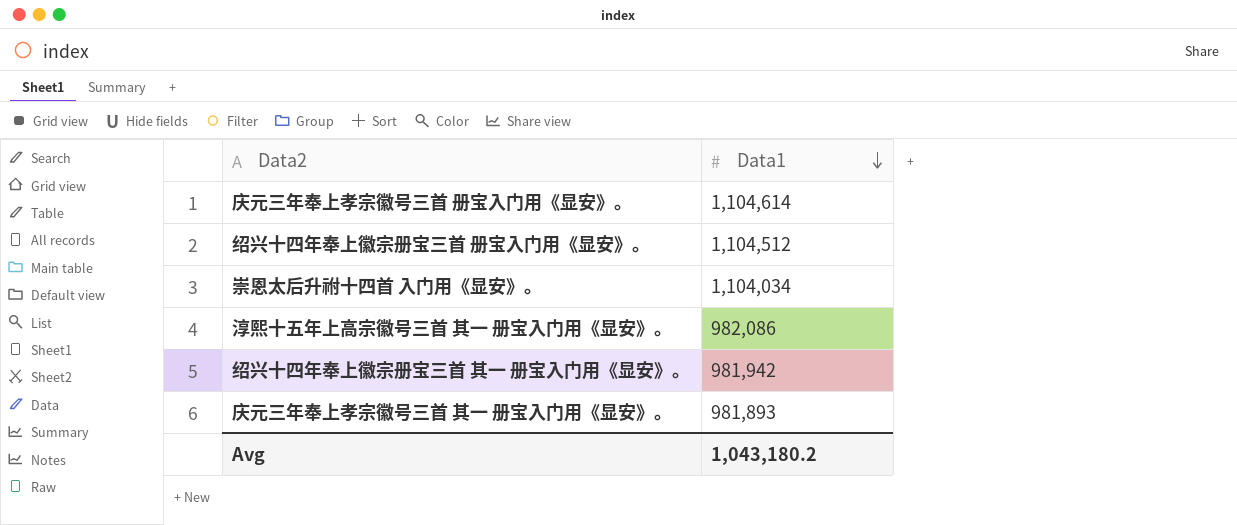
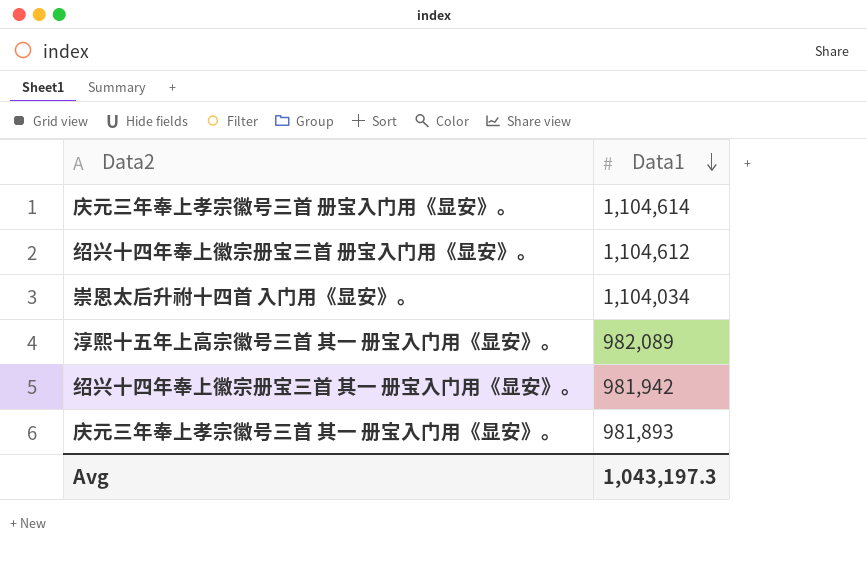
绍兴十四年奉上徽宗册宝三首 册宝入门用《显安》。 | Data1: 1,104,512 -> 1,104,612
淳熙十五年上高宗徽号三首 其一 册宝入门用《显安》。 | Data1: 982,086 -> 982,089
Avg | Data1: 1,043,180.2 -> 1,043,197.3

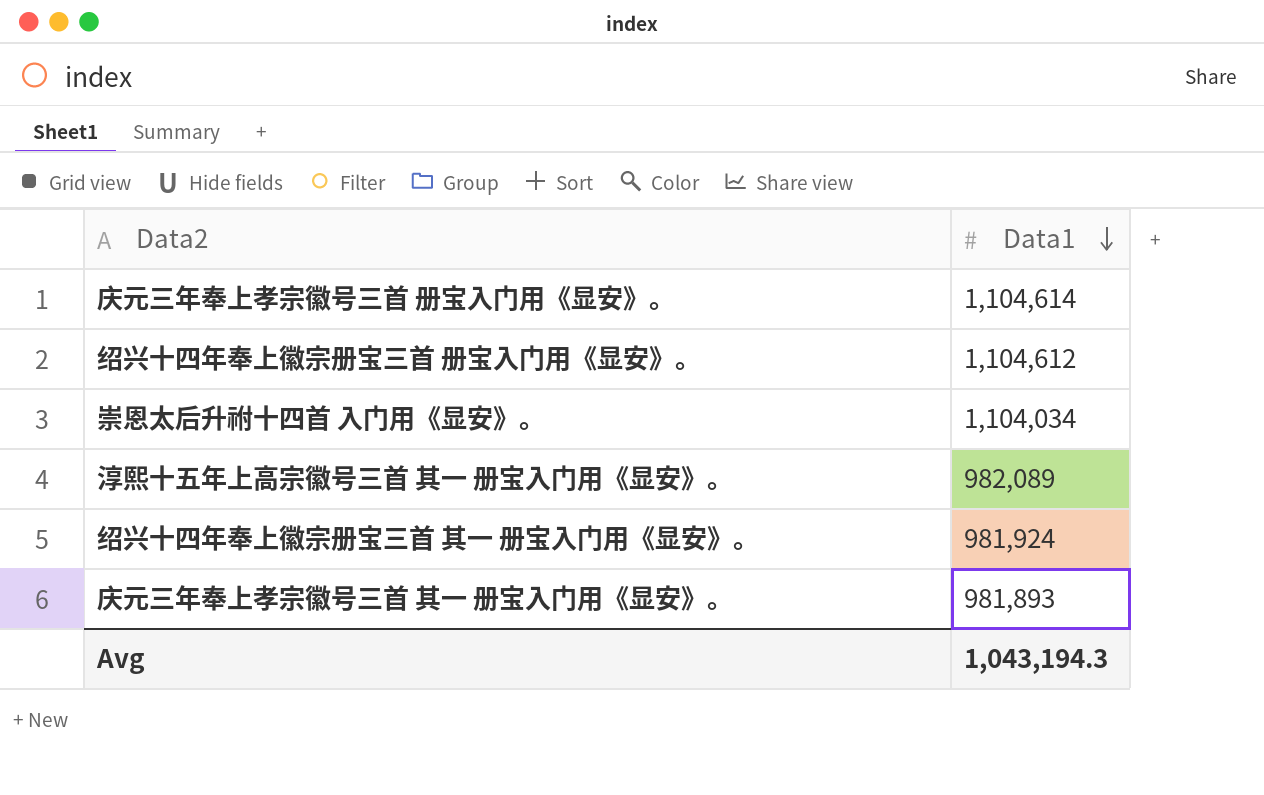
绍兴十四年奉上徽宗册宝三首 其一 册宝入门用《显安》。 | Data1: 981,942 -> 981,924
Avg | Data1: 1,043,197.3 -> 1,043,194.3

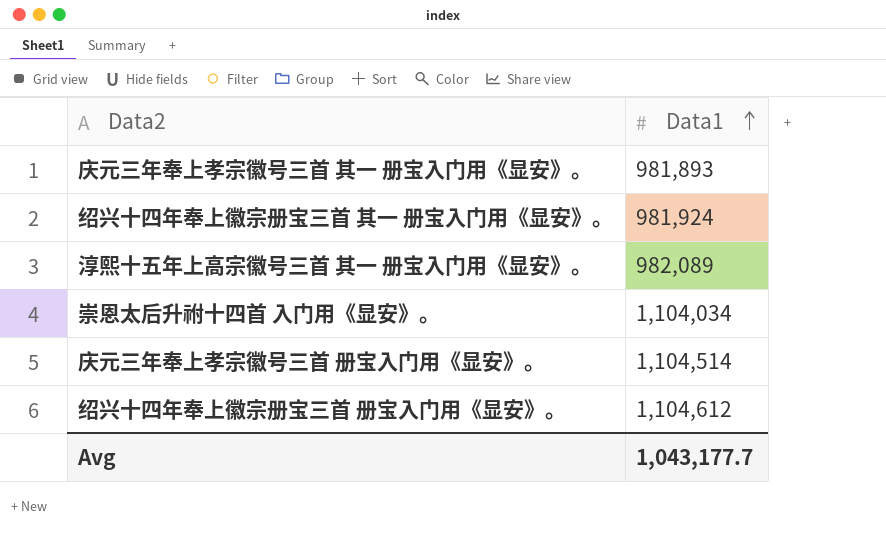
row order: Data1 descending -> Data1 ascending
庆元三年奉上孝宗徽号三首 册宝入门用《显安》。 | Data1: 1,104,614 -> 1,104,514
Avg | Data1: 1,043,194.3 -> 1,043,177.7

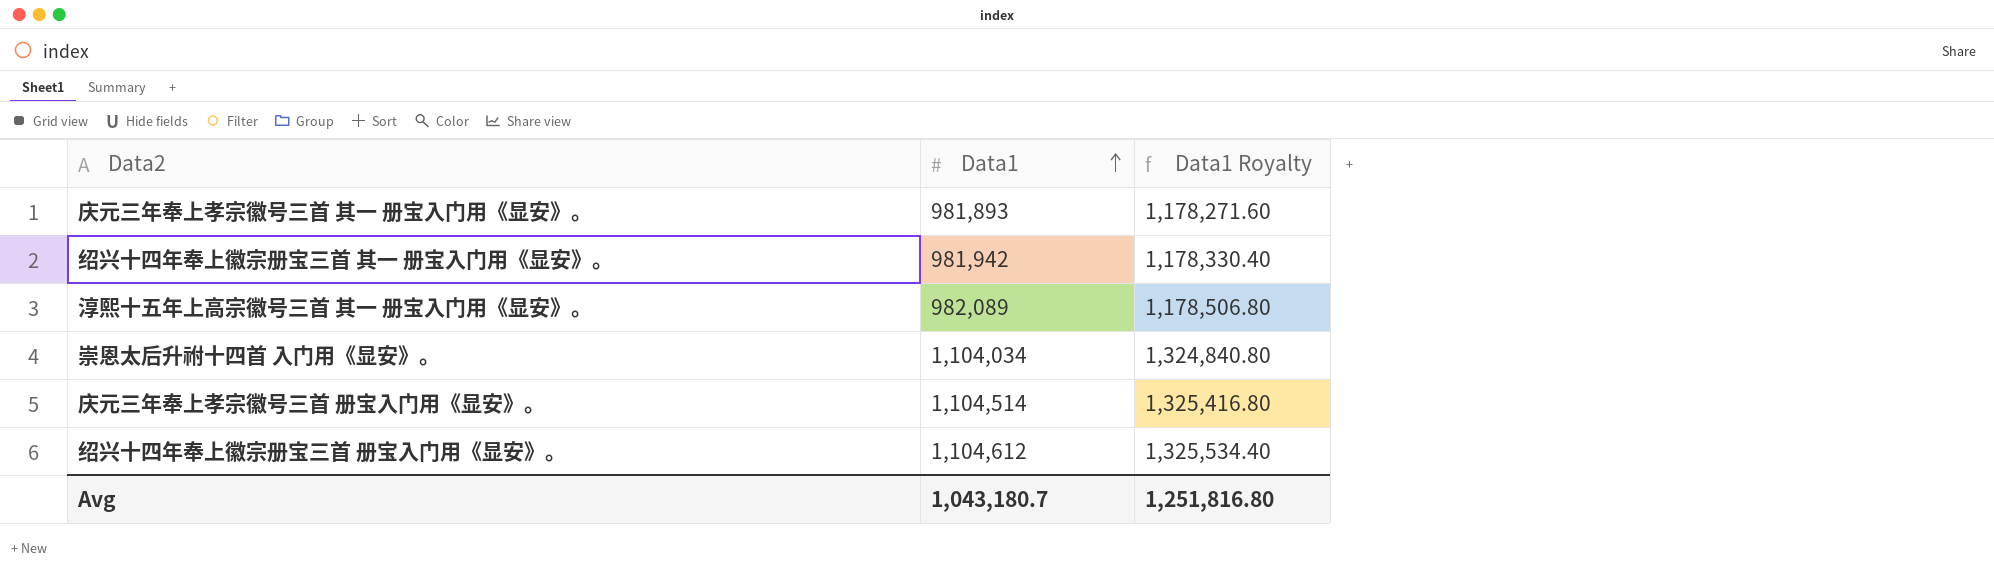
column Data1 Royalty | formula: none -> [Data1] * 1.2
绍兴十四年奉上徽宗册宝三首 其一 册宝入门用《显安》。 | Data1: 981,924 -> 981,942
Avg | Data1: 1,043,177.7 -> 1,043,180.7

